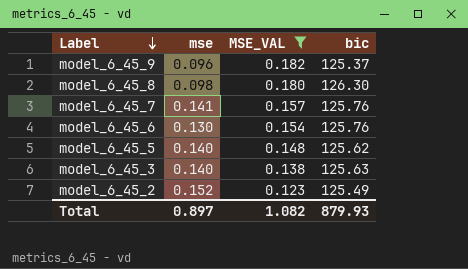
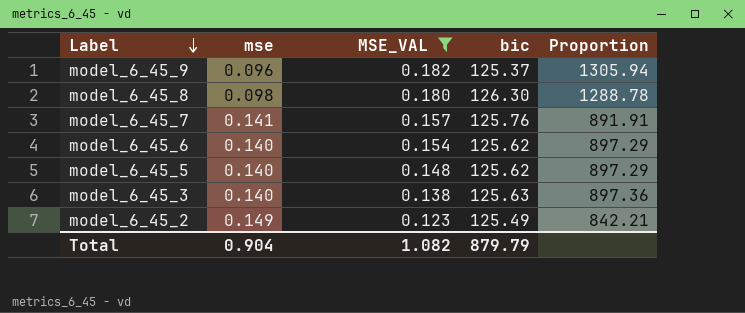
column Proportion | formula: none -> [bic] / [mse]
model_6_45_6 | mse: 0.130 -> 0.140
model_6_45_6 | bic: 125.76 -> 125.62
model_6_45_2 | mse: 0.152 -> 0.149
Total | mse: 0.897 -> 0.904
Total | bic: 879.93 -> 879.79

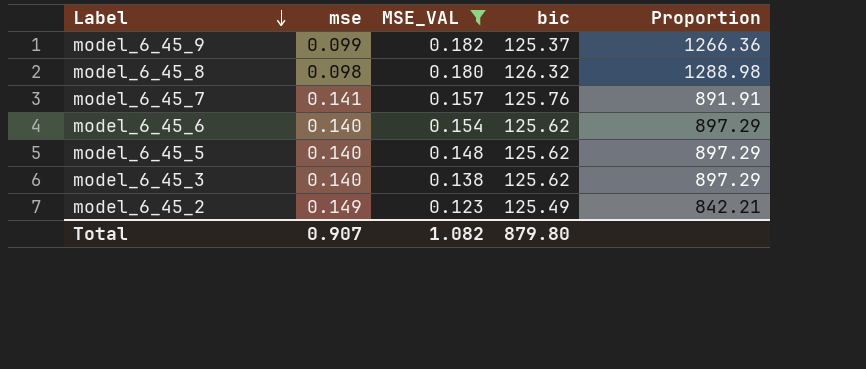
model_6_45_9 | mse: 0.096 -> 0.099
model_6_45_9 | Proportion: 1305.94 -> 1266.36
model_6_45_8 | bic: 126.30 -> 126.32
model_6_45_8 | Proportion: 1288.78 -> 1288.98
model_6_45_3 | bic: 125.63 -> 125.62
model_6_45_3 | Proportion: 897.36 -> 897.29
Total | mse: 0.904 -> 0.907
Total | bic: 879.79 -> 879.80

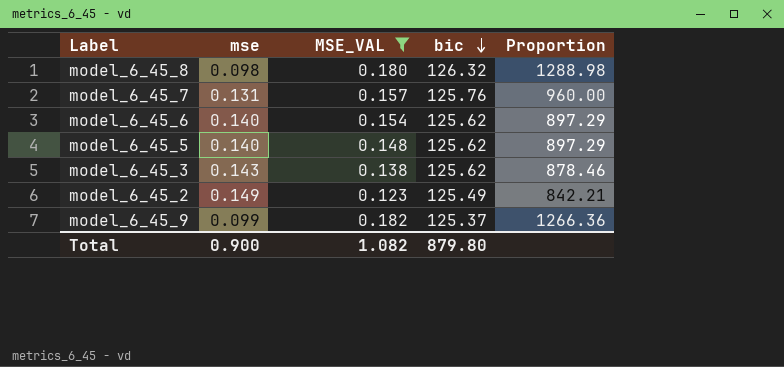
row order: Label descending -> bic descending
model_6_45_7 | mse: 0.141 -> 0.131
model_6_45_7 | Proportion: 891.91 -> 960.00
model_6_45_3 | mse: 0.140 -> 0.143
model_6_45_3 | Proportion: 897.29 -> 878.46
Total | mse: 0.907 -> 0.900

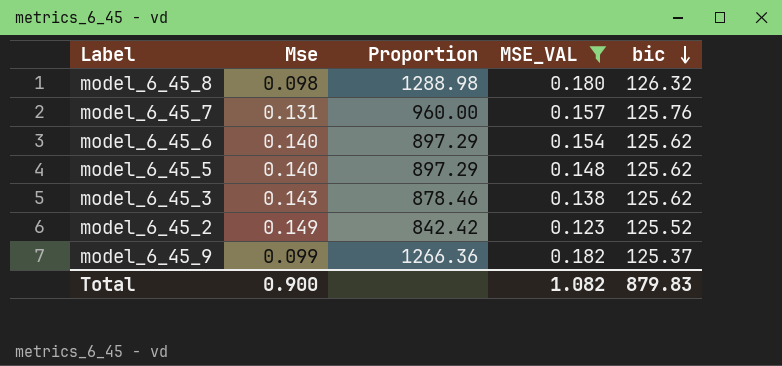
column name: mse -> Mse
column Proportion | position: 5 -> 3
model_6_45_2 | Proportion: 842.21 -> 842.42
model_6_45_2 | bic: 125.49 -> 125.52
Total | bic: 879.80 -> 879.83

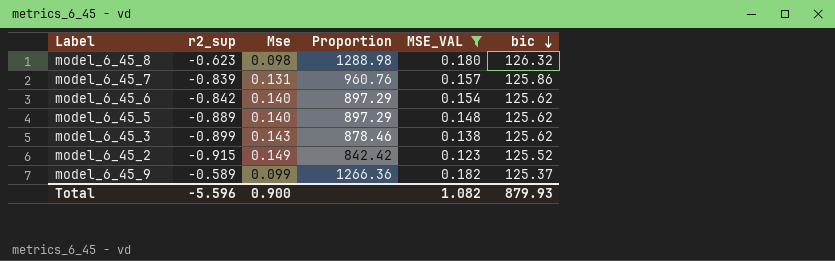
column r2_sup | position: none -> 2
model_6_45_7 | Proportion: 960.00 -> 960.76
model_6_45_7 | bic: 125.76 -> 125.86
Total | bic: 879.83 -> 879.93

